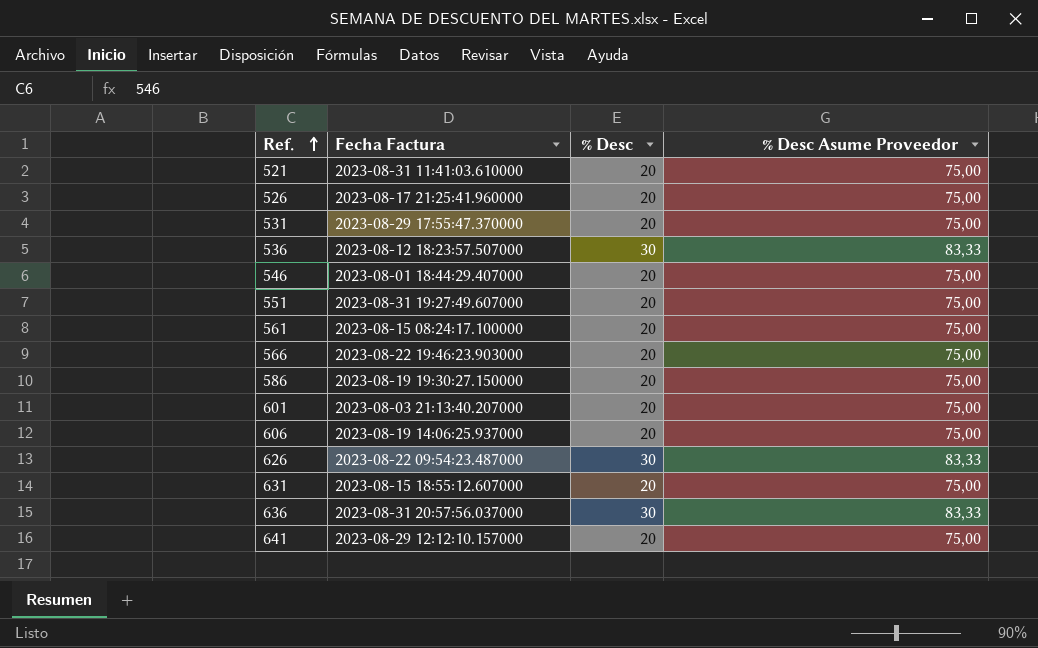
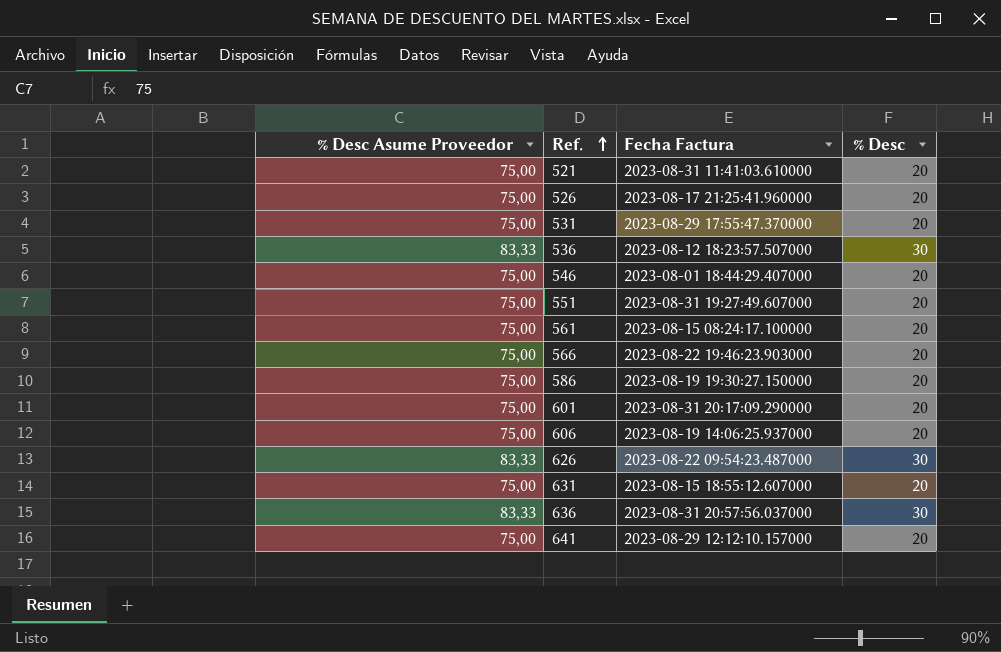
column % Desc Asume Proveedor | position: 4 -> 1
601 | Fecha Factura: 2023-08-03 21:13:40.207000 -> 2023-08-31 20:17:09.290000

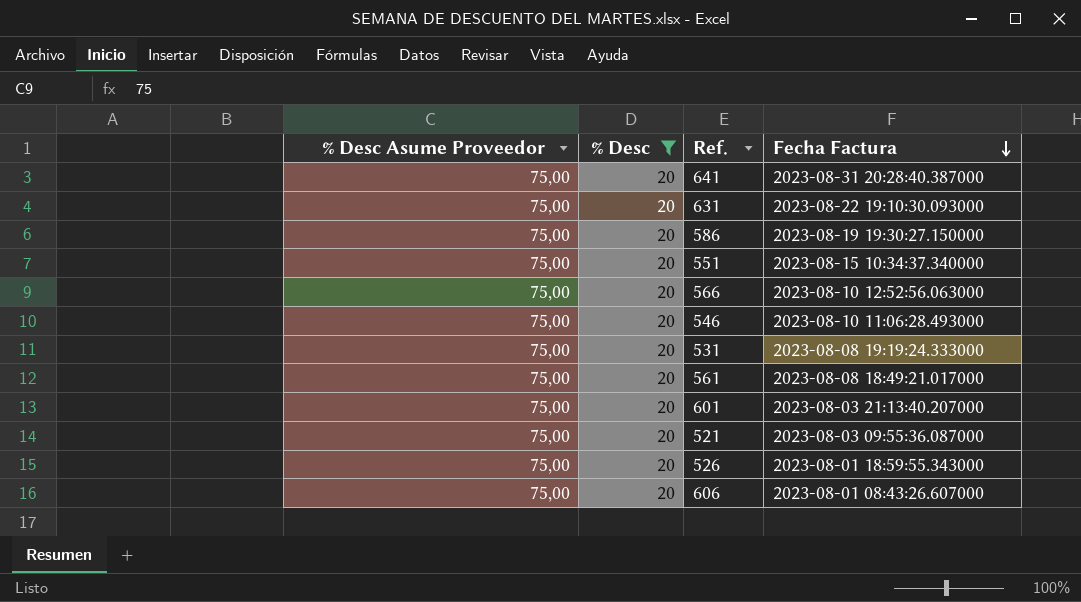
filter: none -> % Desc = 20
row order: Ref. ascending -> Fecha Factura descending
column % Desc | position: 4 -> 2
641 | Fecha Factura: 2023-08-29 12:12:10.157000 -> 2023-08-31 20:28:40.387000
631 | Fecha Factura: 2023-08-15 18:55:12.607000 -> 2023-08-22 19:10:30.093000
551 | Fecha Factura: 2023-08-31 19:27:49.607000 -> 2023-08-15 10:34:37.340000
566 | Fecha Factura: 2023-08-22 19:46:23.903000 -> 2023-08-10 12:52:56.063000
546 | Fecha Factura: 2023-08-01 18:44:29.407000 -> 2023-08-10 11:06:28.493000
531 | Fecha Factura: 2023-08-29 17:55:47.370000 -> 2023-08-08 19:19:24.333000
561 | Fecha Factura: 2023-08-15 08:24:17.100000 -> 2023-08-08 18:49:21.017000
601 | Fecha Factura: 2023-08-31 20:17:09.290000 -> 2023-08-03 21:13:40.207000
521 | Fecha Factura: 2023-08-31 11:41:03.610000 -> 2023-08-03 09:55:36.087000
526 | Fecha Factura: 2023-08-17 21:25:41.960000 -> 2023-08-01 18:59:55.343000
606 | Fecha Factura: 2023-08-19 14:06:25.937000 -> 2023-08-01 08:43:26.607000

